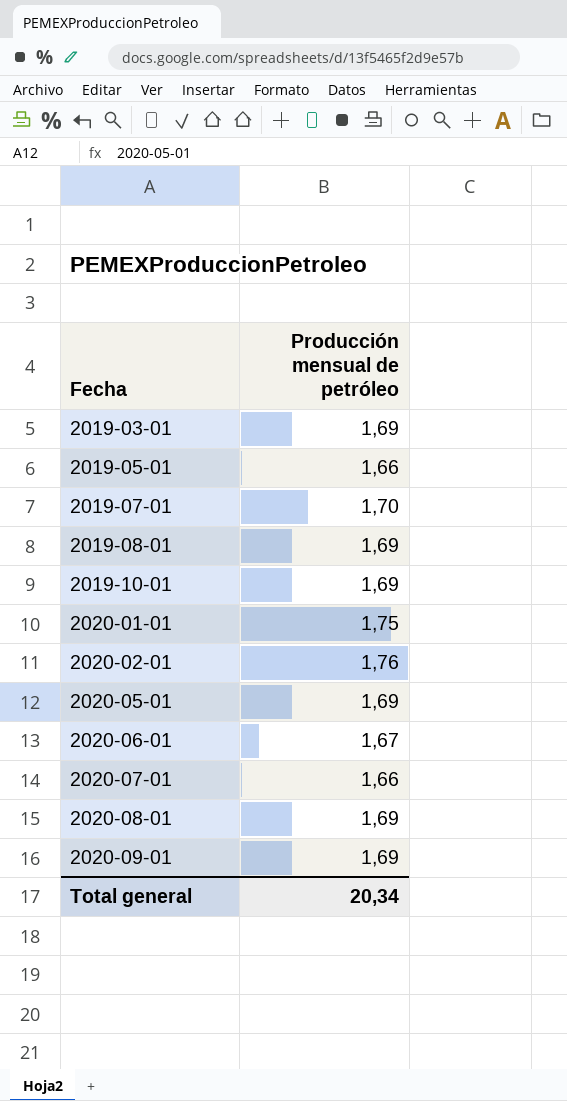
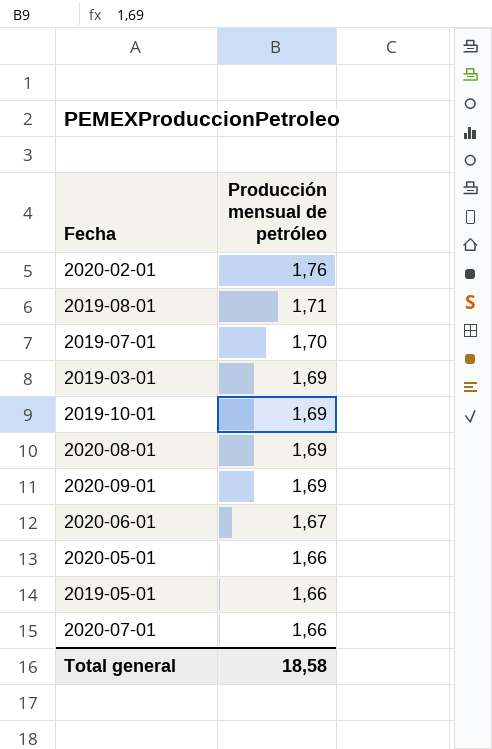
row order: Fecha ascending -> Producción mensual de petróleo descending
row 2020-01-01: 1,75 -> none
2019-08-01 | Producción mensual de petróleo: 1,69 -> 1,71
2020-05-01 | Producción mensual de petróleo: 1,69 -> 1,66
Total general | Producción mensual de petróleo: 20,34 -> 18,58

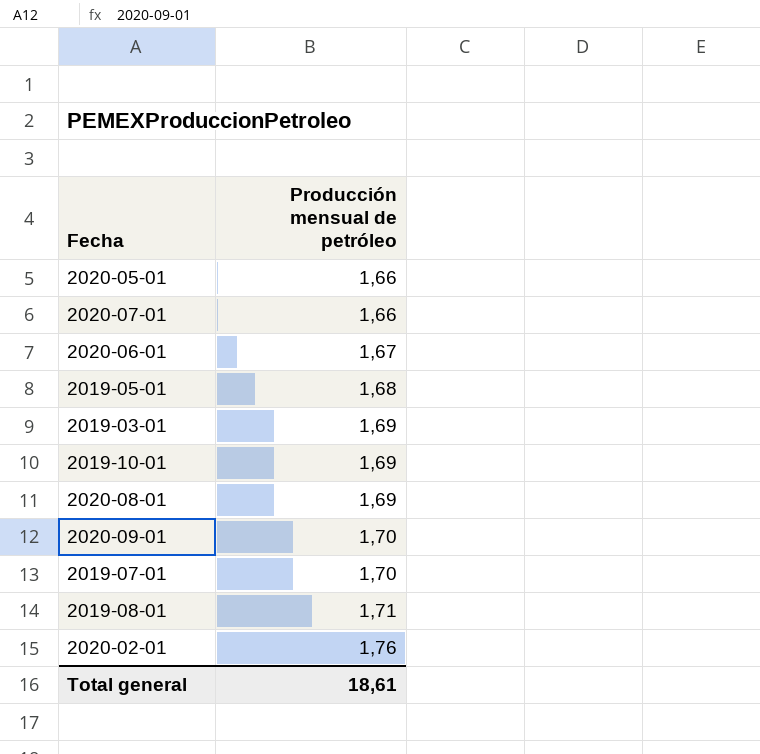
row order: Producción mensual de petróleo descending -> Producción mensual de petróleo ascending
2019-05-01 | Producción mensual de petróleo: 1,66 -> 1,68
2020-09-01 | Producción mensual de petróleo: 1,69 -> 1,70
Total general | Producción mensual de petróleo: 18,58 -> 18,61

